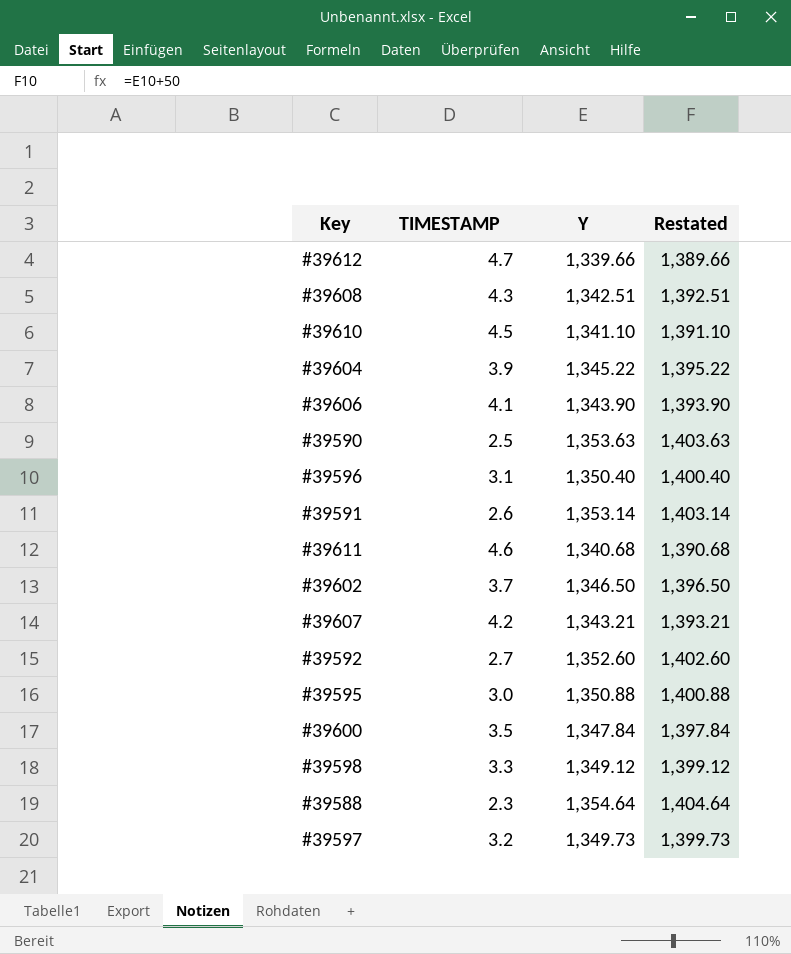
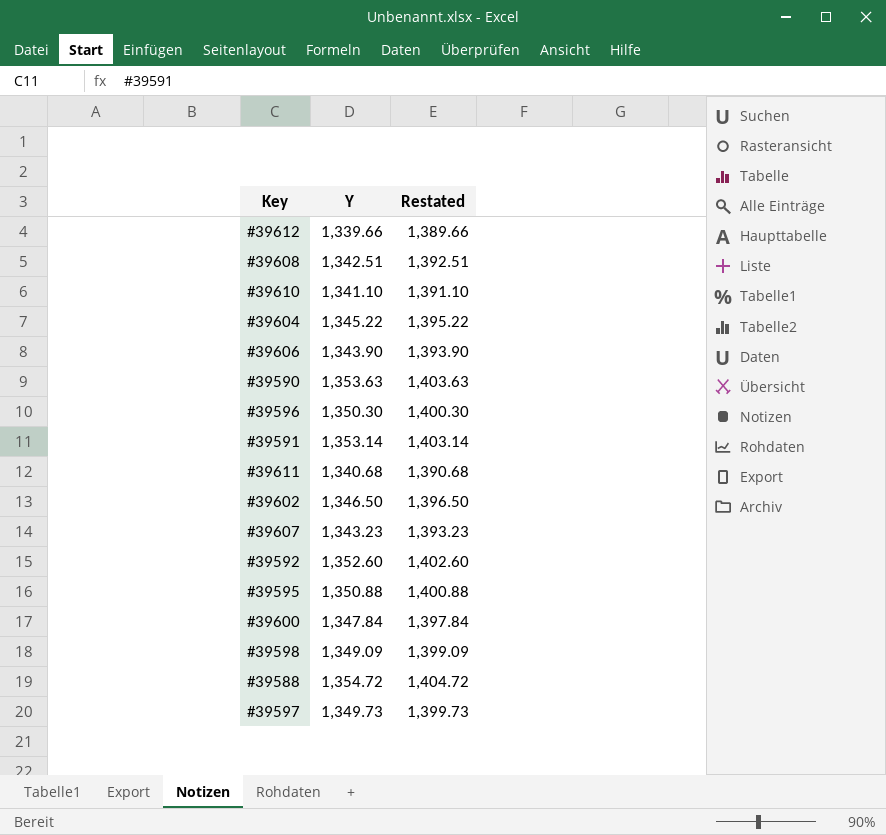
column TIMESTAMP | position: 2 -> none
#39596 | Y: 1,350.40 -> 1,350.30
#39596 | Restated: 1,400.40 -> 1,400.30
#39607 | Y: 1,343.21 -> 1,343.23
#39607 | Restated: 1,393.21 -> 1,393.23
#39598 | Y: 1,349.12 -> 1,349.09
#39598 | Restated: 1,399.12 -> 1,399.09
#39588 | Y: 1,354.64 -> 1,354.72
#39588 | Restated: 1,404.64 -> 1,404.72

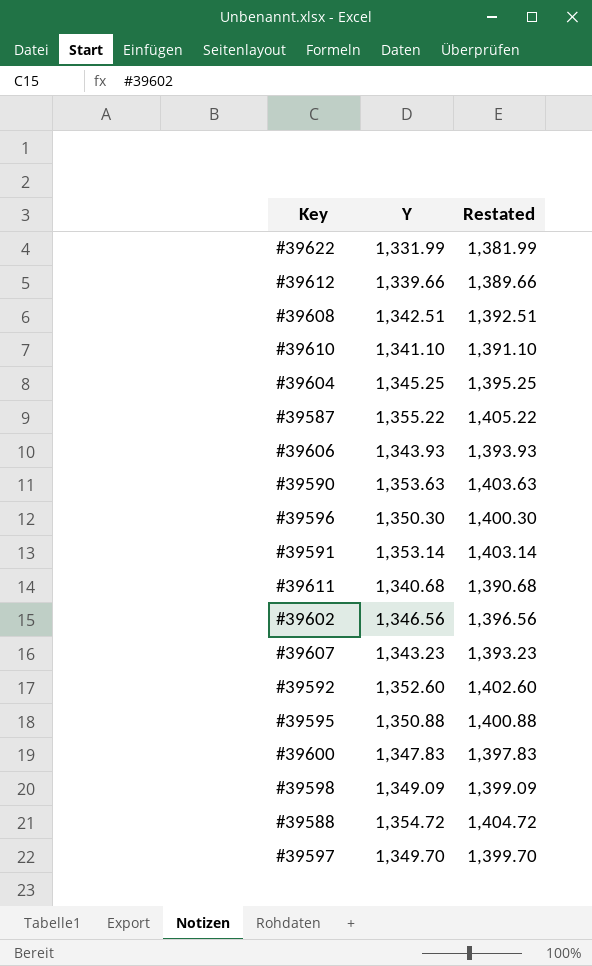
row #39622: none -> 1,331.99 | 1,381.99
#39604 | Y: 1,345.22 -> 1,345.25
#39604 | Restated: 1,395.22 -> 1,395.25
row #39587: none -> 1,355.22 | 1,405.22
#39606 | Y: 1,343.90 -> 1,343.93
#39606 | Restated: 1,393.90 -> 1,393.93
#39602 | Y: 1,346.50 -> 1,346.56
#39602 | Restated: 1,396.50 -> 1,396.56
#39600 | Y: 1,347.84 -> 1,347.83
#39600 | Restated: 1,397.84 -> 1,397.83
#39597 | Y: 1,349.73 -> 1,349.70
#39597 | Restated: 1,399.73 -> 1,399.70

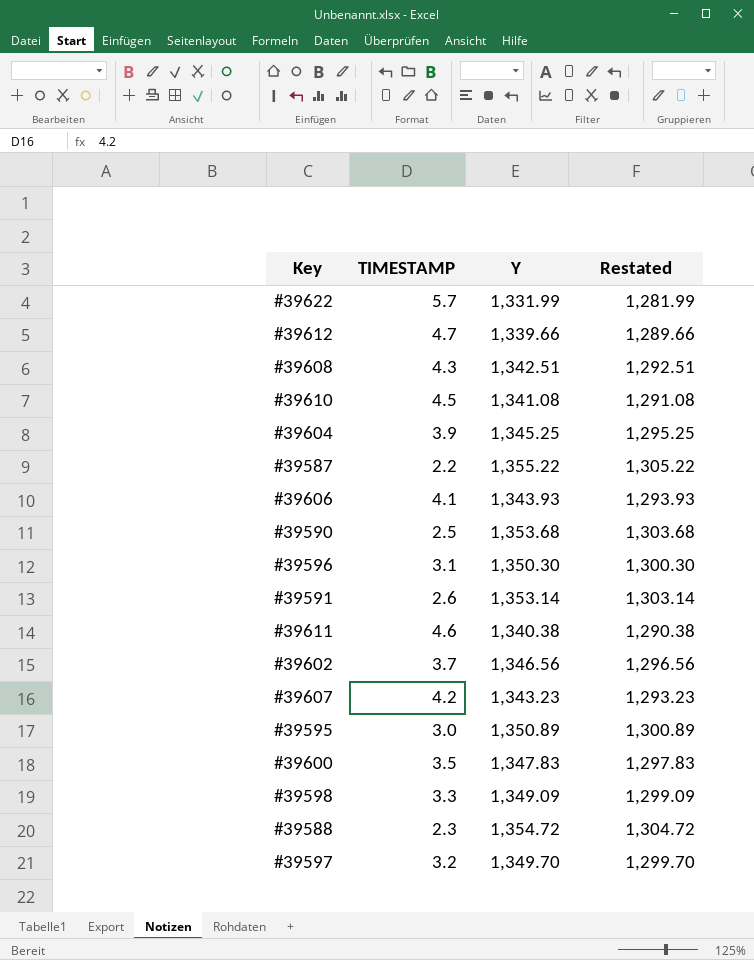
column TIMESTAMP | position: none -> 2
column Restated | formula: [Y] + 50 -> [Y] - 50
row #39592: 1,352.60 | 1,402.60 -> none
#39610 | Y: 1,341.10 -> 1,341.08
#39590 | Y: 1,353.63 -> 1,353.68
#39611 | Y: 1,340.68 -> 1,340.38
#39595 | Y: 1,350.88 -> 1,350.89

